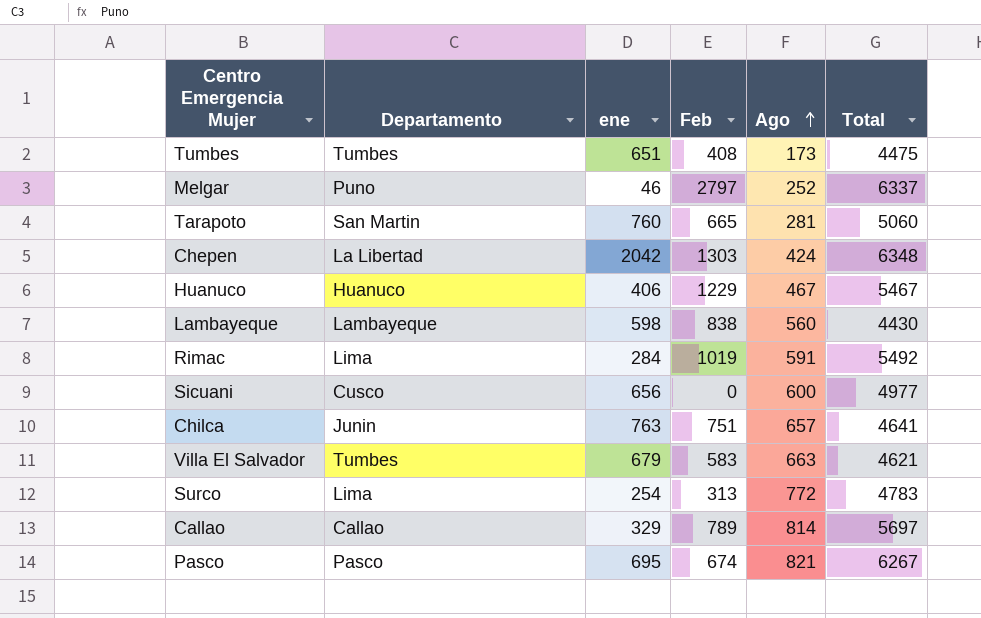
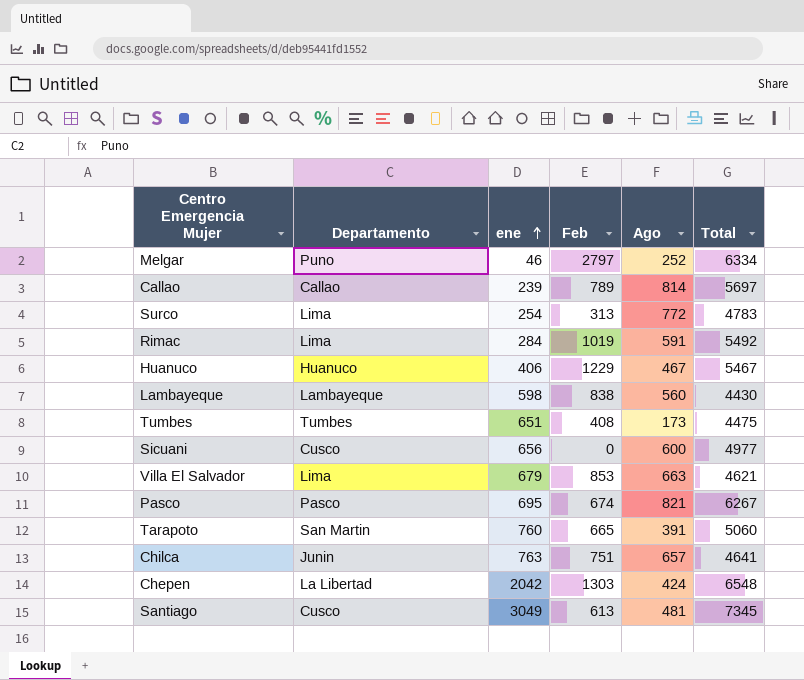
row order: Ago ascending -> ene ascending
Melgar | Total: 6337 -> 6334
Callao | ene: 329 -> 239
Villa El Salvador | Departamento: Tumbes -> Lima
Villa El Salvador | Feb: 583 -> 853
Tarapoto | Ago: 281 -> 391
Chepen | Total: 6348 -> 6548
row Santiago: none -> Cusco | 3049 | 613 | 481 | 7345

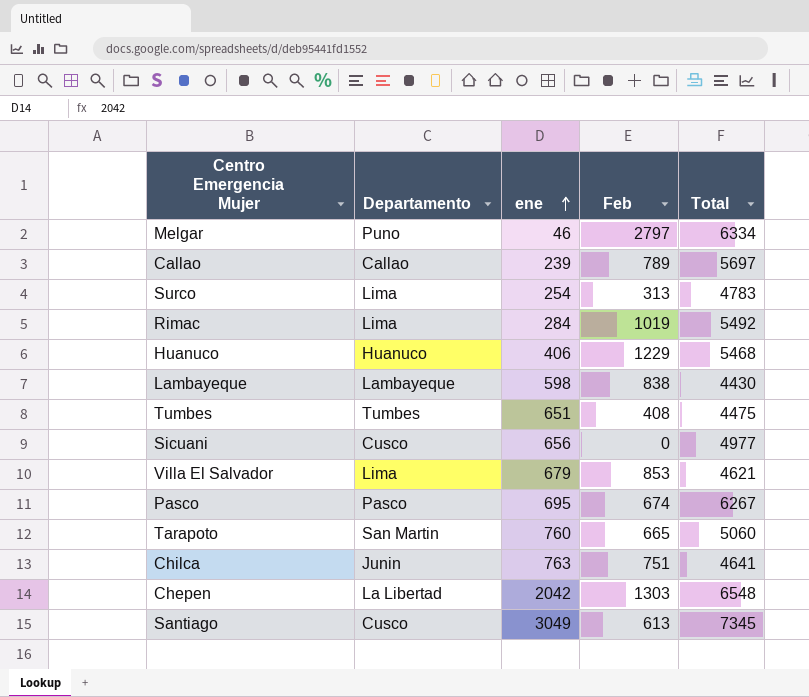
column Ago | position: 5 -> none
Huanuco | Total: 5467 -> 5468

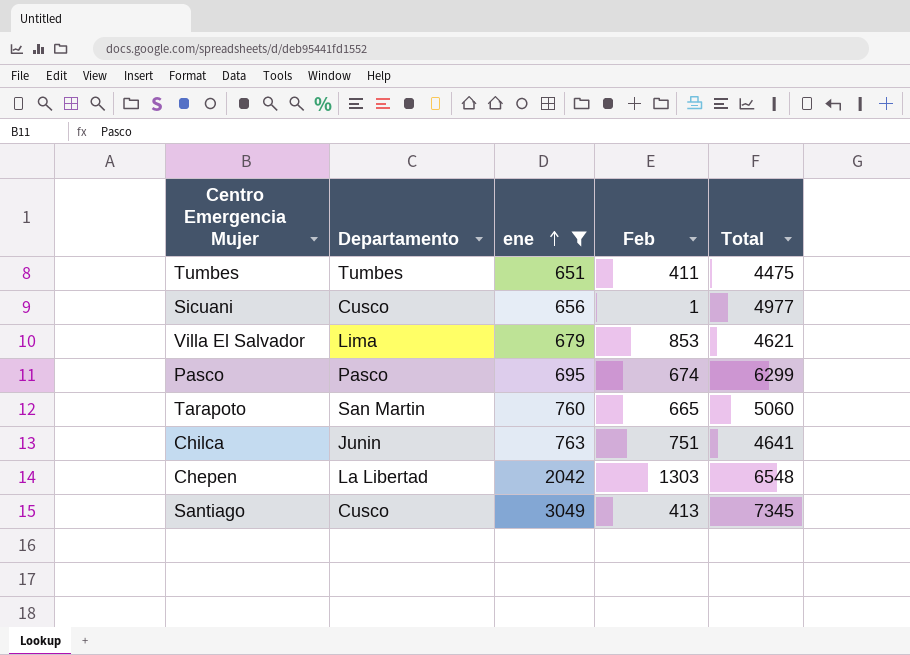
filter: none -> ene >= 651
Tumbes | Feb: 408 -> 411
Sicuani | Feb: 0 -> 1
Pasco | Total: 6267 -> 6299
Santiago | Feb: 613 -> 413

